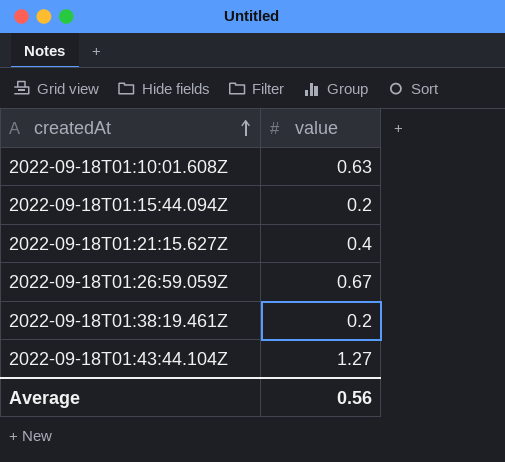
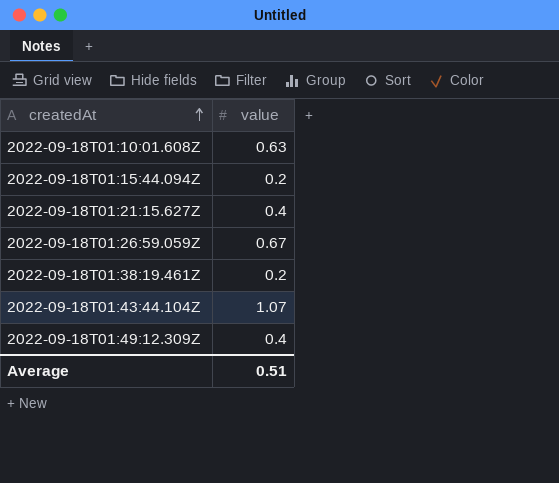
2022-09-18T01:43:44.104Z | value: 1.27 -> 1.07
row 2022-09-18T01:49:12.309Z: none -> 0.4
Average | value: 0.56 -> 0.51

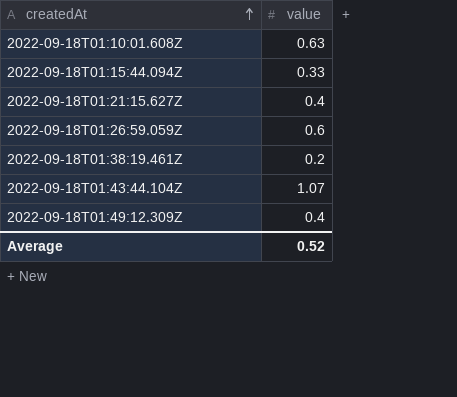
2022-09-18T01:15:44.094Z | value: 0.2 -> 0.33
2022-09-18T01:26:59.059Z | value: 0.67 -> 0.6
Average | value: 0.51 -> 0.52

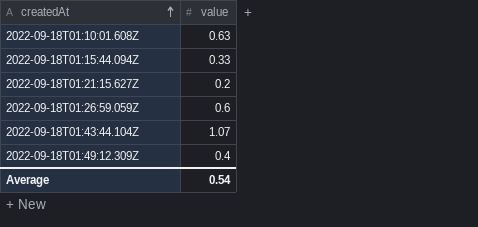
row 2022-09-18T01:38:19.461Z: 0.2 -> none
2022-09-18T01:21:15.627Z | value: 0.4 -> 0.2
Average | value: 0.52 -> 0.54

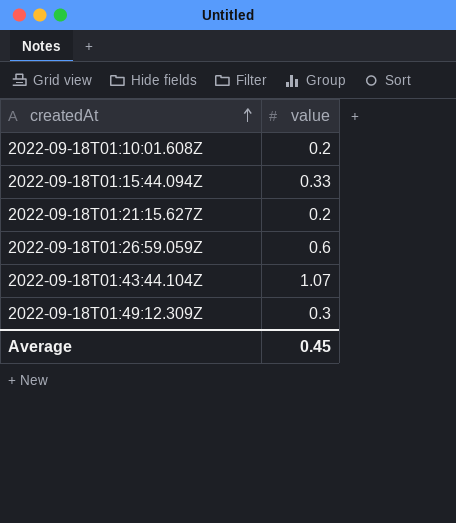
2022-09-18T01:10:01.608Z | value: 0.63 -> 0.2
2022-09-18T01:49:12.309Z | value: 0.4 -> 0.3
Average | value: 0.54 -> 0.45

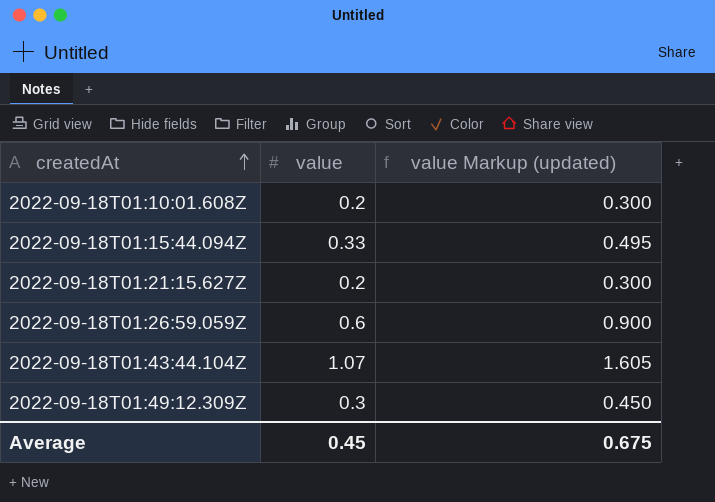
column value Markup (updated) | formula: none -> [value] * 1.5

